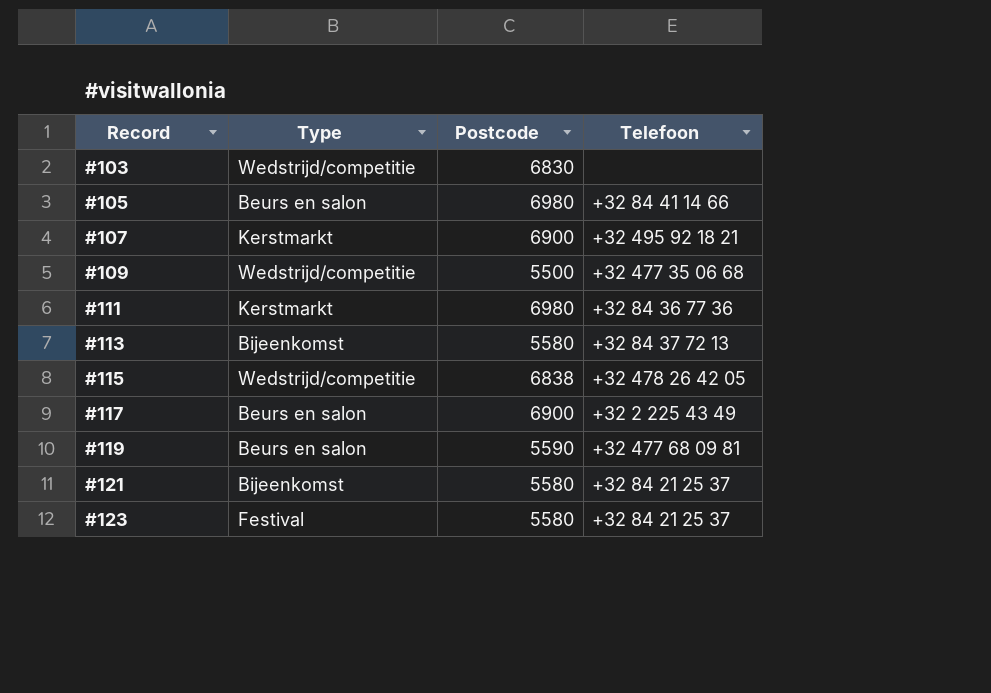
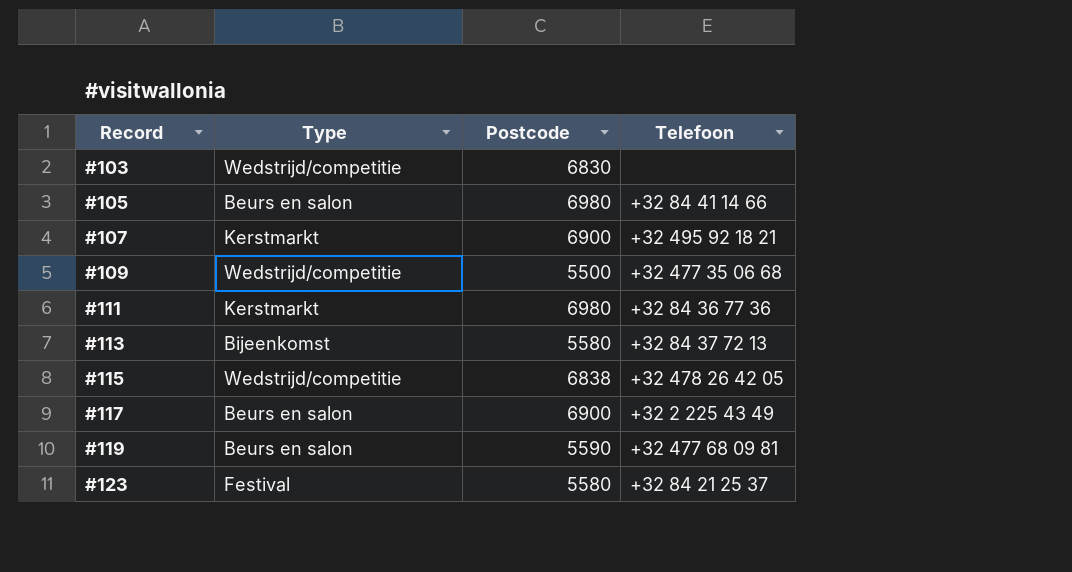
row #121: Bijeenkomst | 5580 | +32 84 21 25 37 -> none

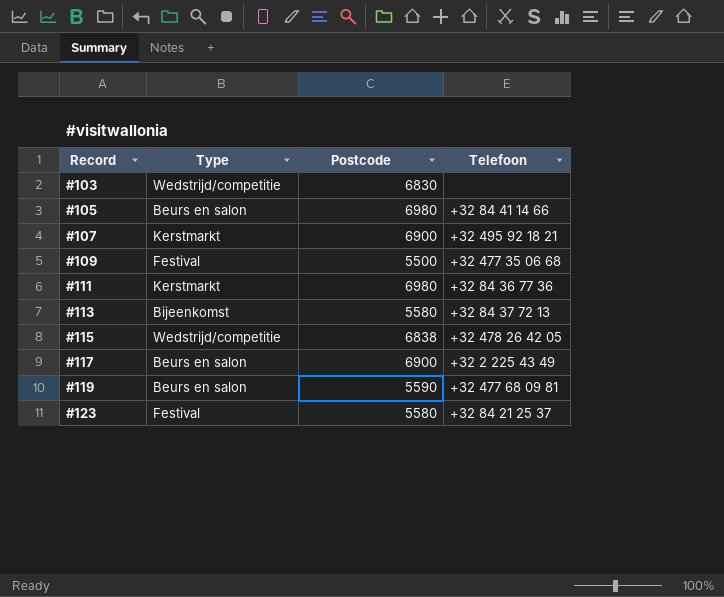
#109 | Type: Wedstrijd/competitie -> Festival

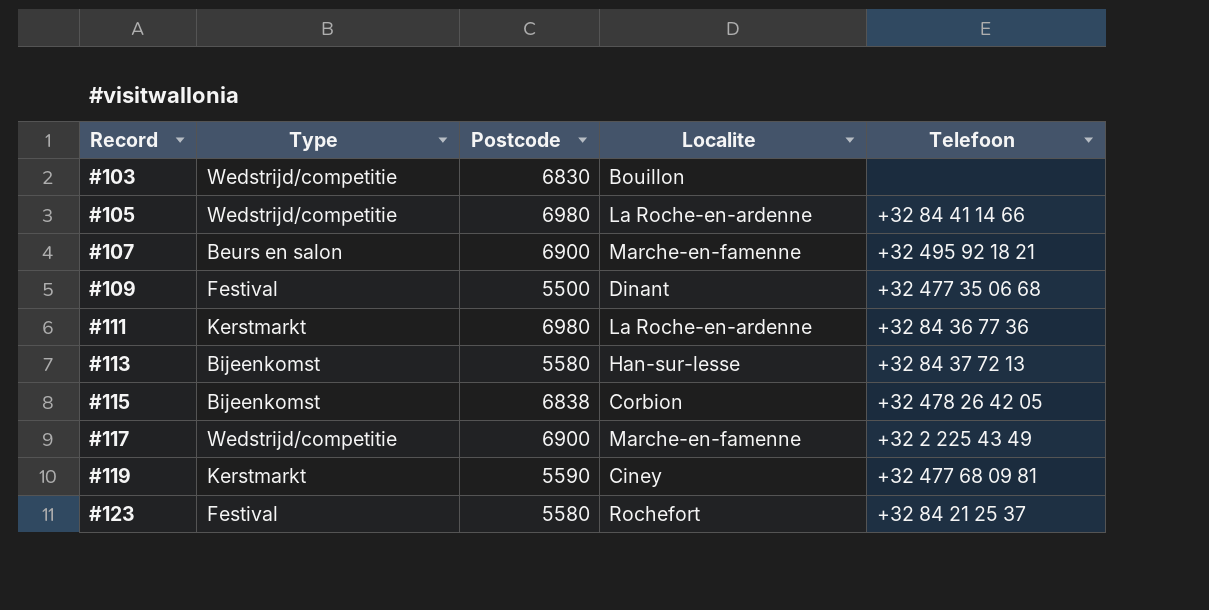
column Localite | position: none -> 4
#105 | Type: Beurs en salon -> Wedstrijd/competitie
#107 | Type: Kerstmarkt -> Beurs en salon
#115 | Type: Wedstrijd/competitie -> Bijeenkomst
#117 | Type: Beurs en salon -> Wedstrijd/competitie
#119 | Type: Beurs en salon -> Kerstmarkt

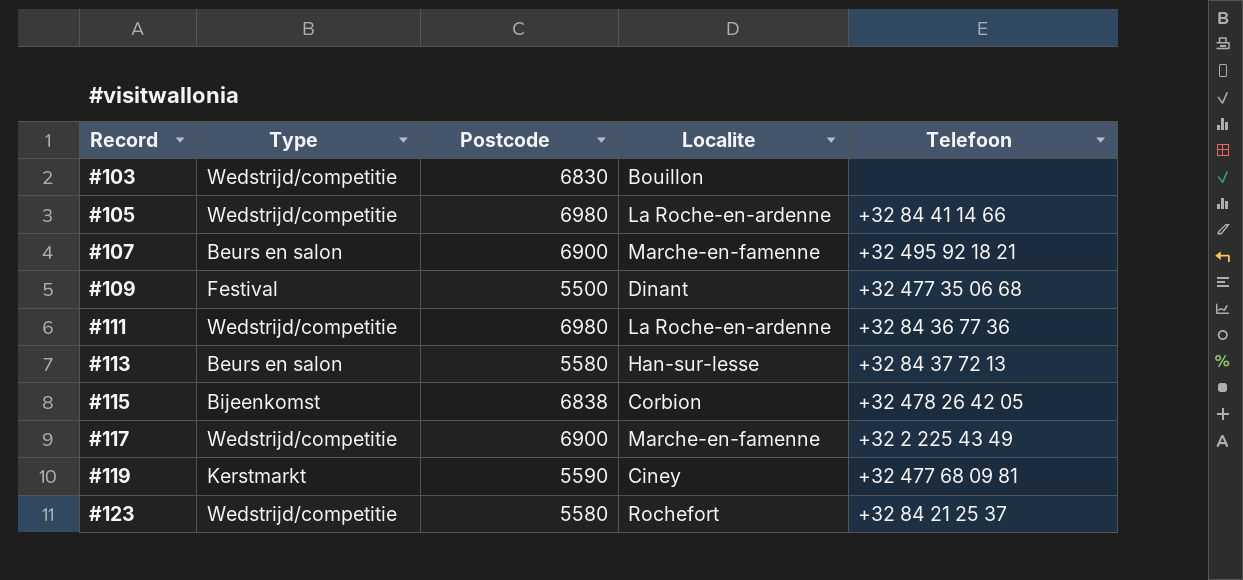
#111 | Type: Kerstmarkt -> Wedstrijd/competitie
#113 | Type: Bijeenkomst -> Beurs en salon
#123 | Type: Festival -> Wedstrijd/competitie

